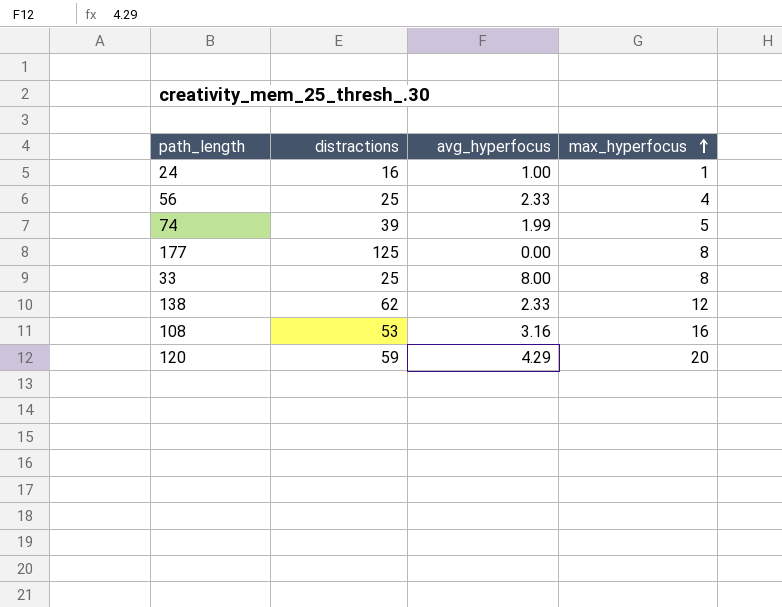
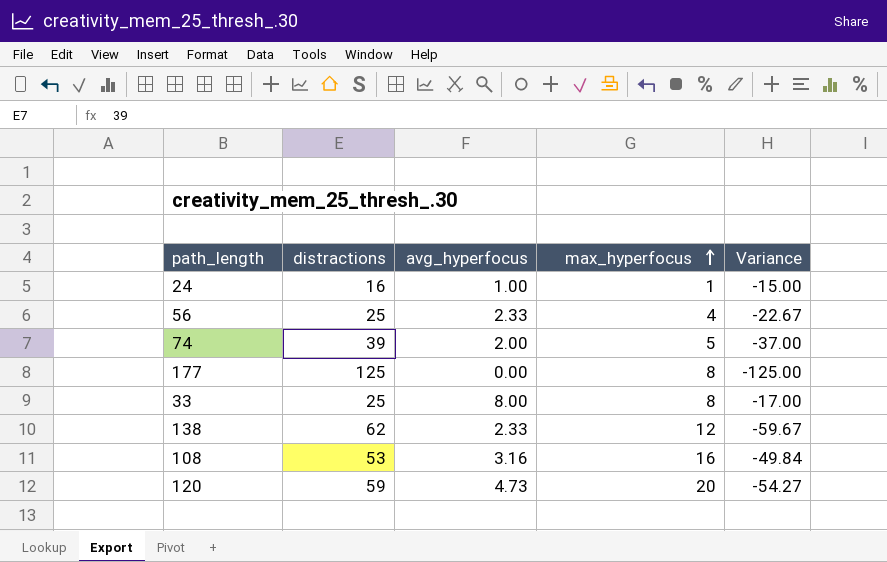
column Variance | formula: none -> [avg_hyperfocus] - [distractions]
74 | avg_hyperfocus: 1.99 -> 2.00
120 | avg_hyperfocus: 4.29 -> 4.73

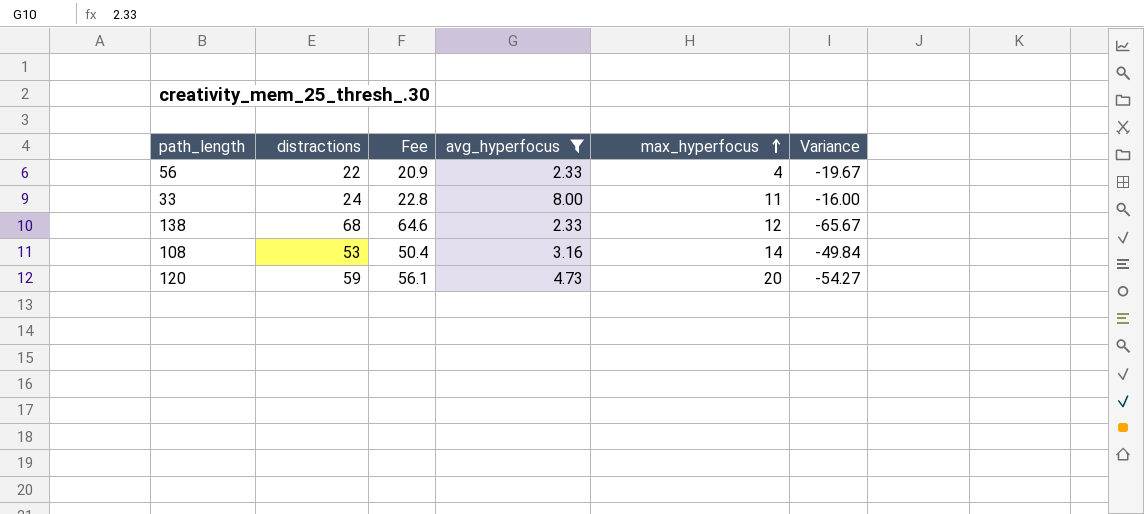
filter: none -> avg_hyperfocus >= 2.33
column Fee | formula: none -> [distractions] * 0.95
56 | distractions: 25 -> 22
56 | Variance: -22.67 -> -19.67
33 | distractions: 25 -> 24
33 | max_hyperfocus: 8 -> 11
33 | Variance: -17.00 -> -16.00
138 | distractions: 62 -> 68
138 | Variance: -59.67 -> -65.67
108 | max_hyperfocus: 16 -> 14

